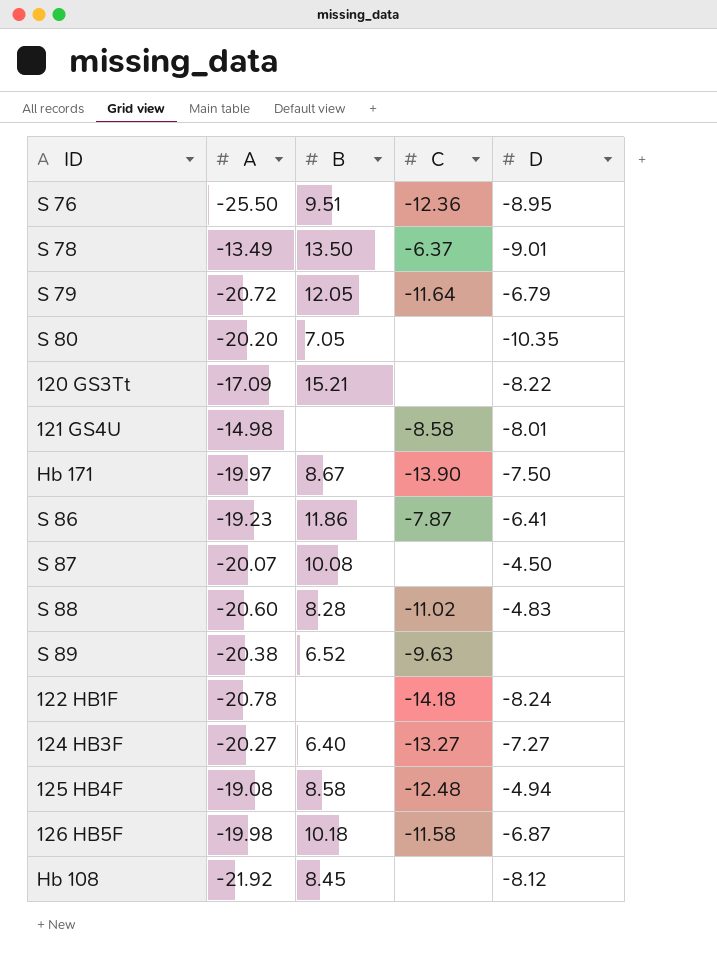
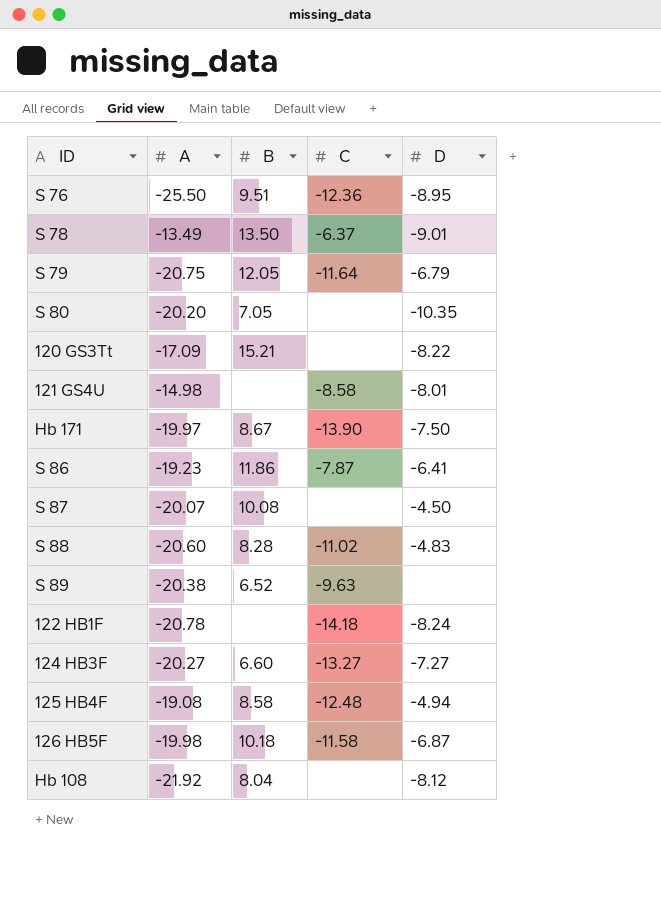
S 79 | A: -20.72 -> -20.75
124 HB3F | B: 6.40 -> 6.60
Hb 108 | B: 8.45 -> 8.04

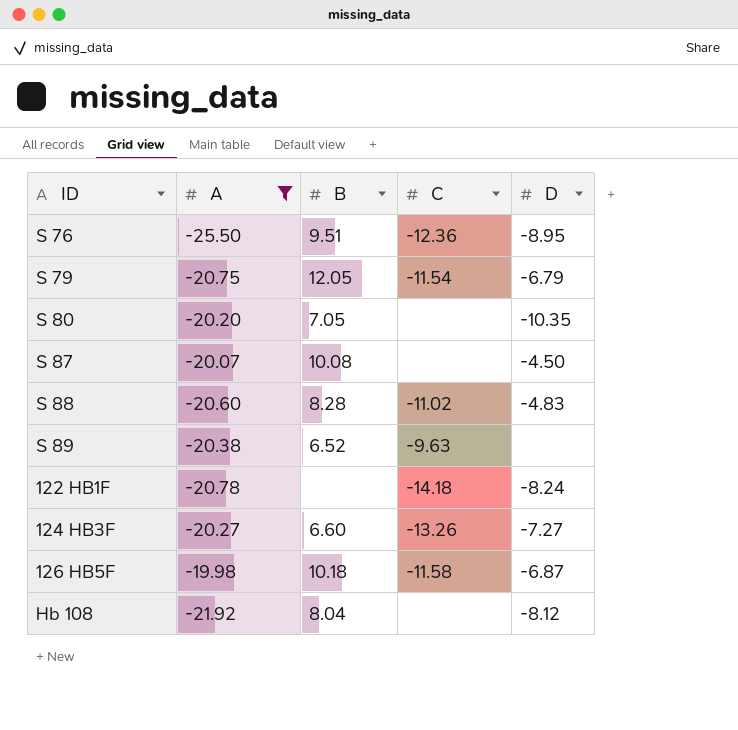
filter: none -> A <= -19.98
S 79 | C: -11.64 -> -11.54
124 HB3F | C: -13.27 -> -13.26

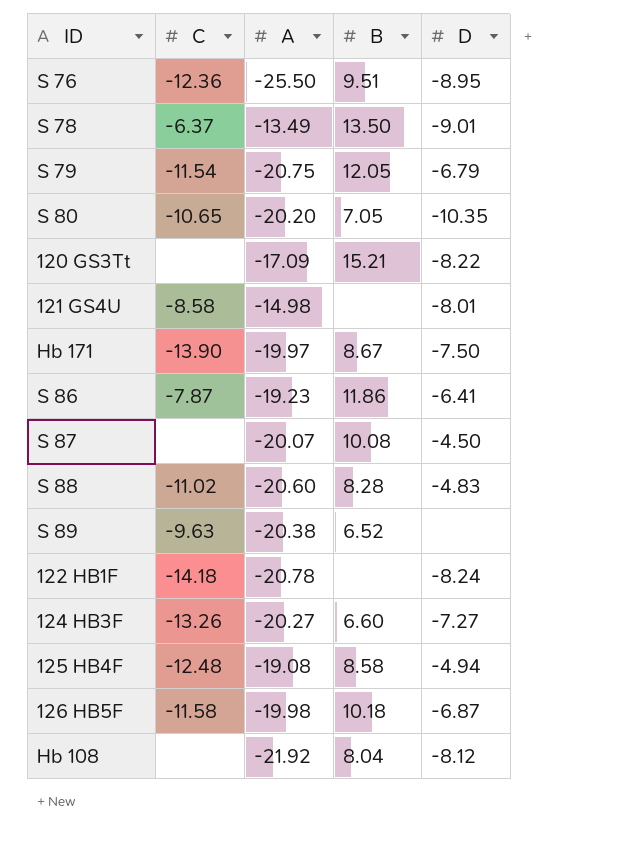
filter: A <= -19.98 -> none
column C | position: 4 -> 2
S 80 | C: none -> -10.65

